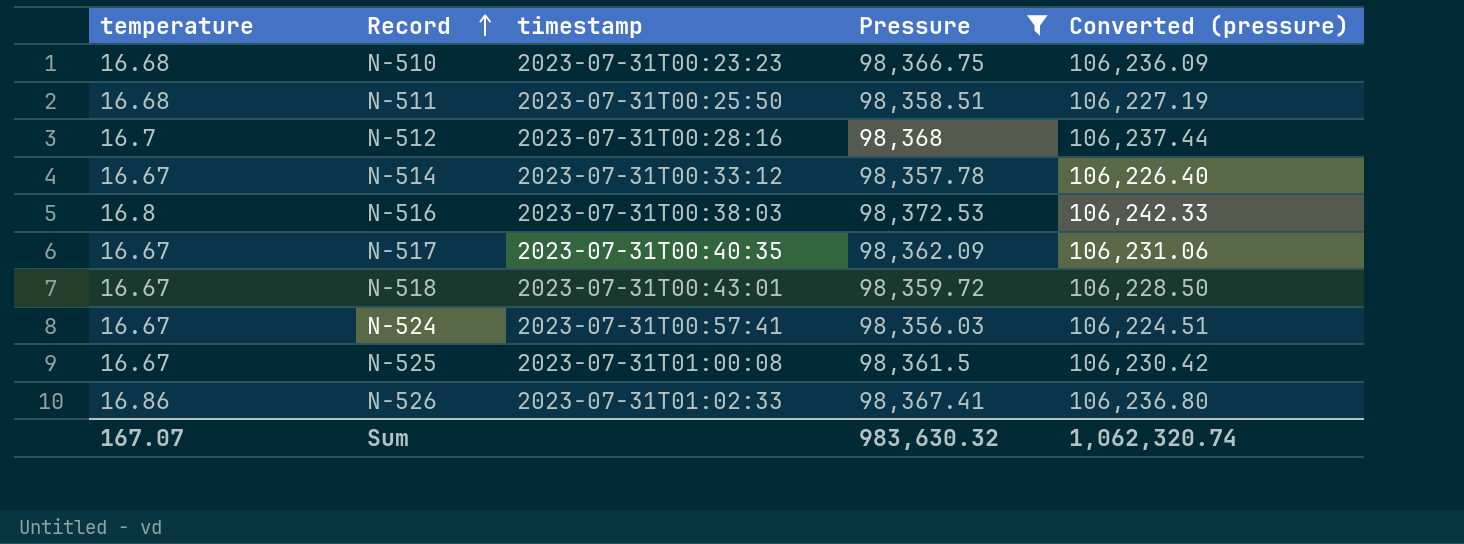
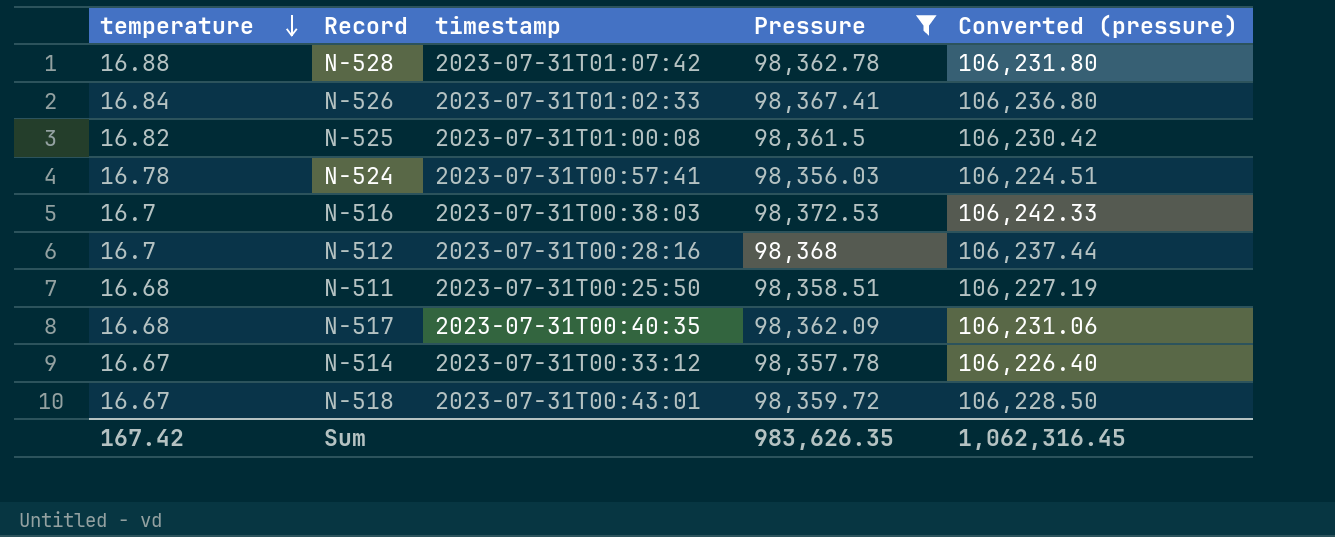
row order: Record ascending -> temperature descending
row N-510: 16.68 | 2023-07-31T00:23:23 | 98,366.75 | 106,236.09 -> none
row N-528: none -> 16.88 | 2023-07-31T01:07:42 | 98,362.78 | 106,231.80
N-526 | temperature: 16.86 -> 16.84
N-525 | temperature: 16.67 -> 16.82
N-524 | temperature: 16.67 -> 16.78
N-516 | temperature: 16.8 -> 16.7
N-517 | temperature: 16.67 -> 16.68
Sum | temperature: 167.07 -> 167.42
Sum | Pressure: 983,630.32 -> 983,626.35
Sum | Converted (pressure): 1,062,320.74 -> 1,062,316.45

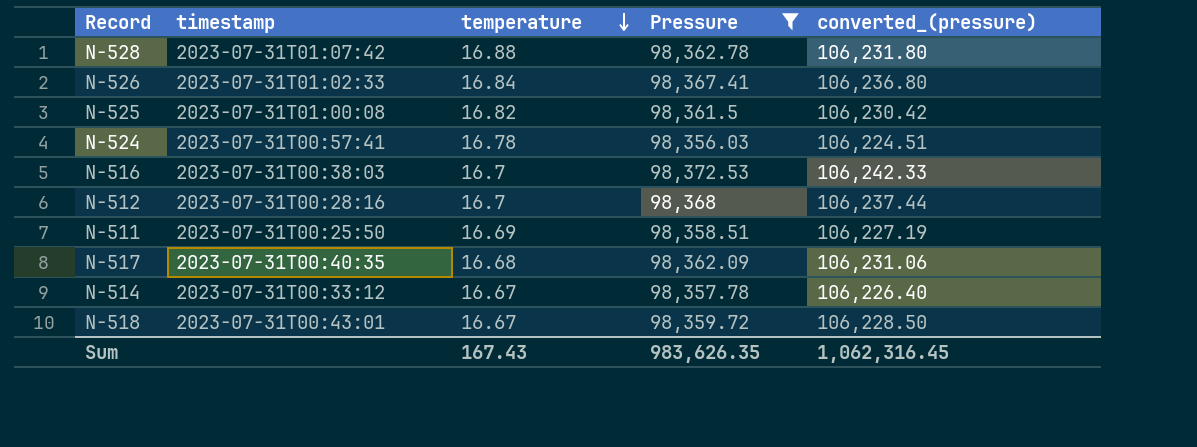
column temperature | position: 1 -> 3
column name: Converted (pressure) -> converted_(pressure)
N-511 | temperature: 16.68 -> 16.69
Sum | temperature: 167.42 -> 167.43

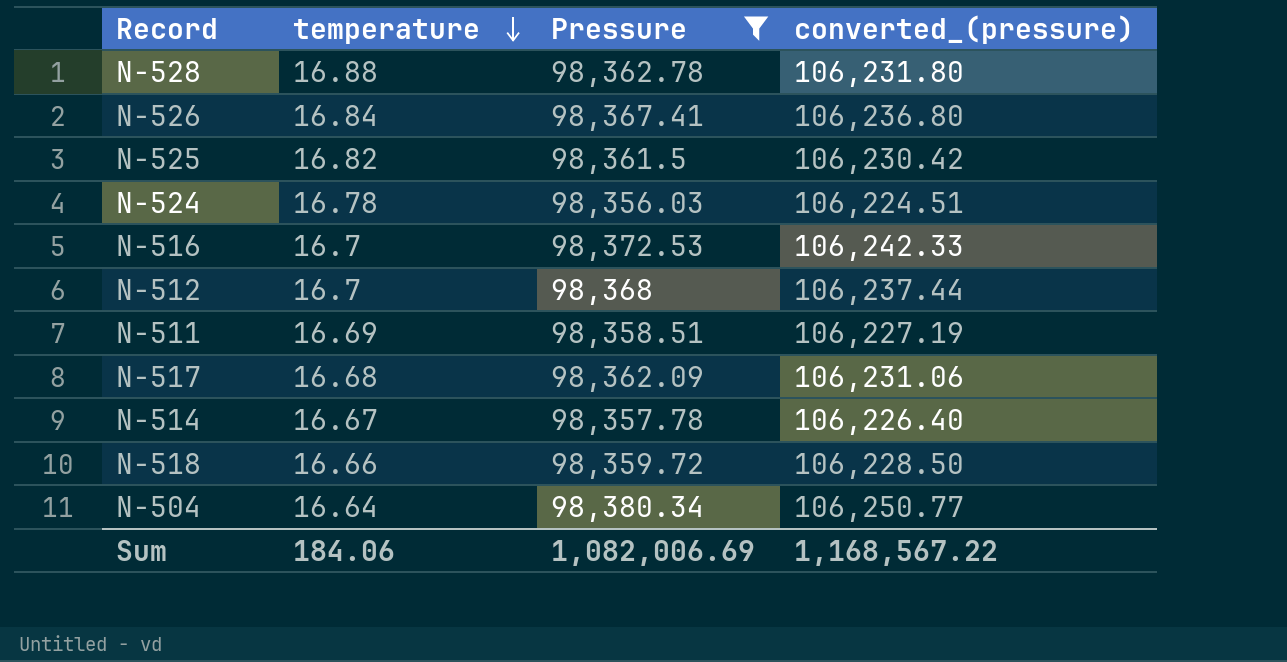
column timestamp | position: 2 -> none
N-518 | temperature: 16.67 -> 16.66
row N-504: none -> 16.64 | 98,380.34 | 106,250.77
Sum | temperature: 167.43 -> 184.06
Sum | Pressure: 983,626.35 -> 1,082,006.69
Sum | converted_(pressure): 1,062,316.45 -> 1,168,567.22

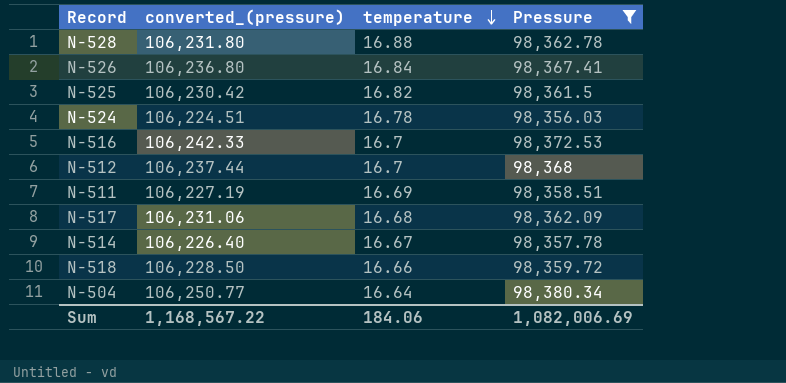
column converted_(pressure) | position: 4 -> 2

